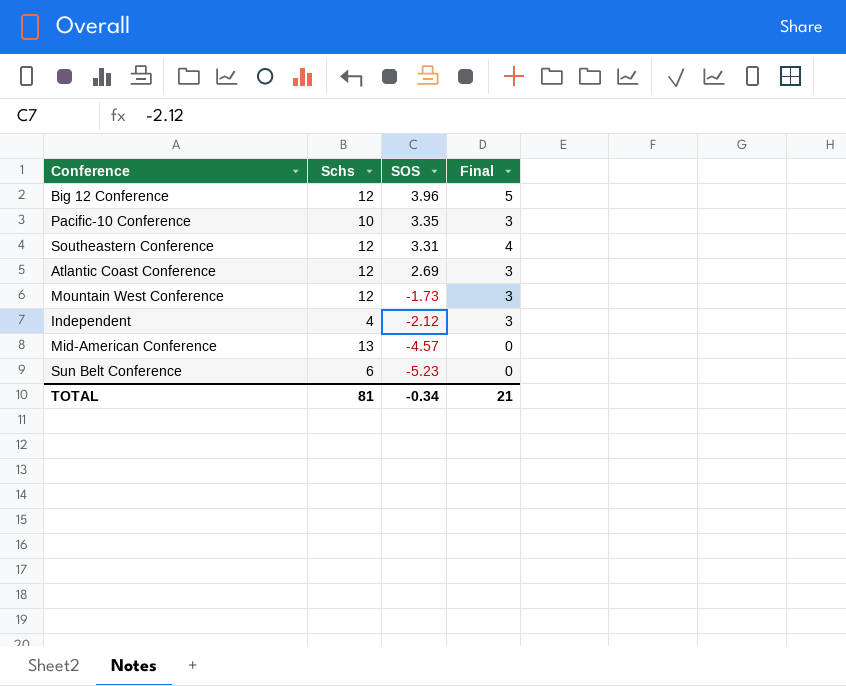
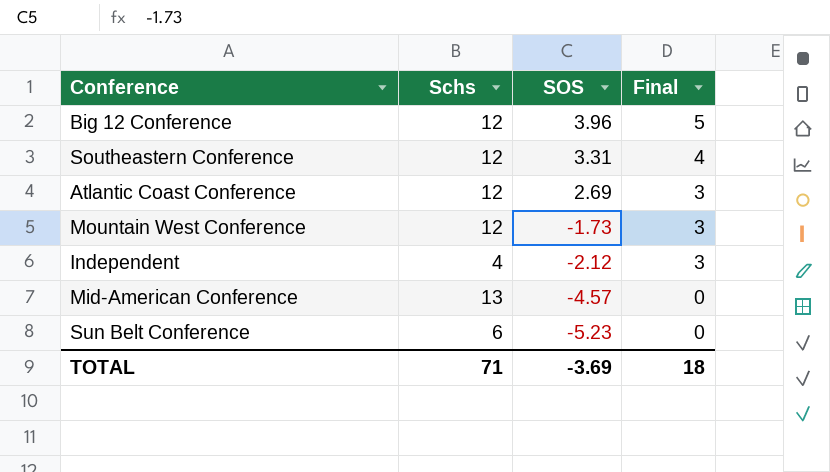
row Pacific-10 Conference: 10 | 3.35 | 3 -> none
TOTAL | Schs: 81 -> 71
TOTAL | SOS: -0.34 -> -3.69
TOTAL | Final: 21 -> 18

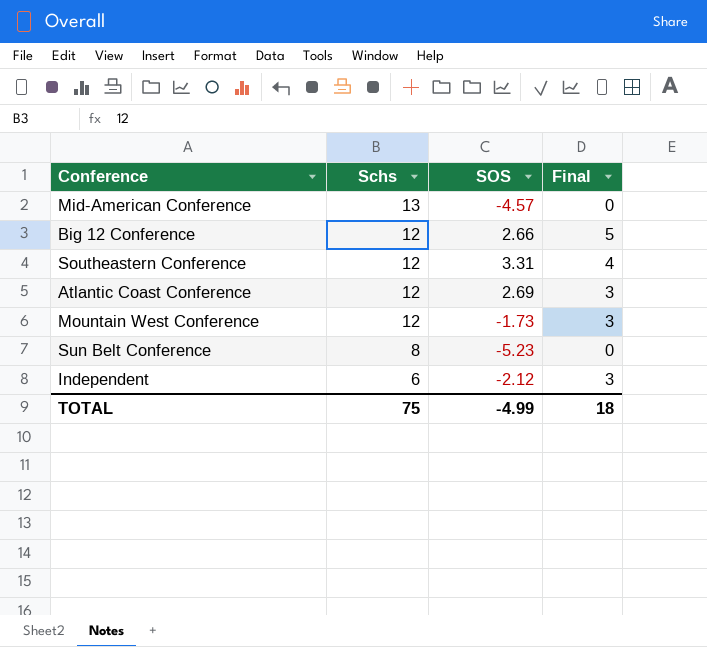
row order: SOS descending -> Schs descending
Big 12 Conference | SOS: 3.96 -> 2.66
Sun Belt Conference | Schs: 6 -> 8
Independent | Schs: 4 -> 6
TOTAL | Schs: 71 -> 75
TOTAL | SOS: -3.69 -> -4.99

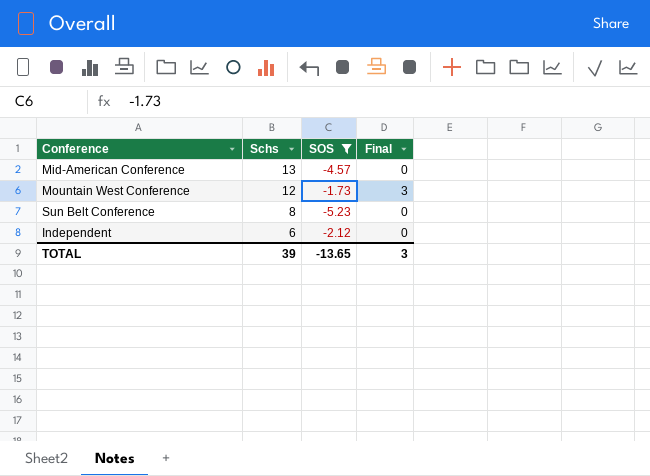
filter: none -> SOS <= -1.73
Independent | Final: 3 -> 0
TOTAL | Schs: 75 -> 39
TOTAL | SOS: -4.99 -> -13.65
TOTAL | Final: 18 -> 3

